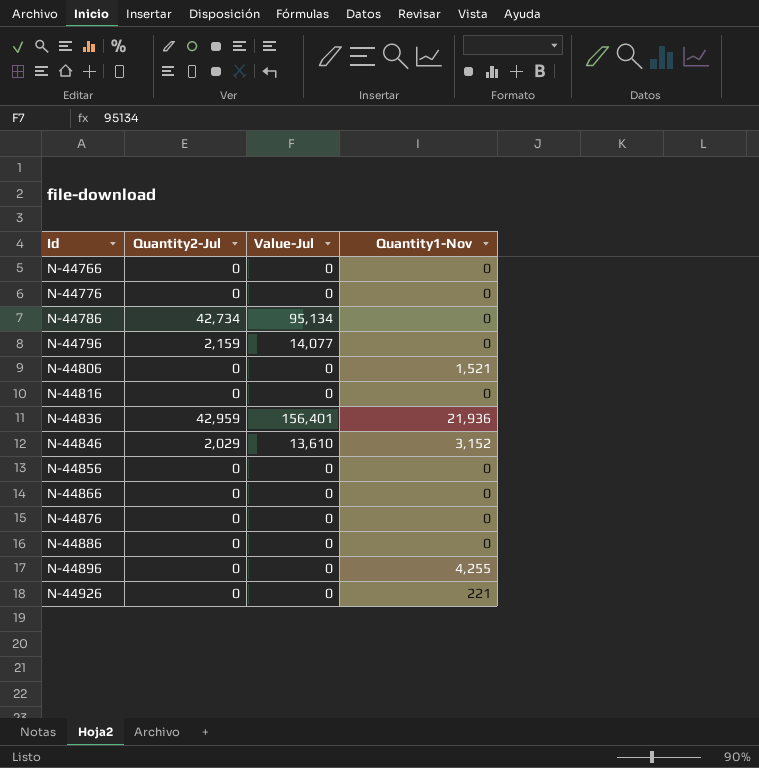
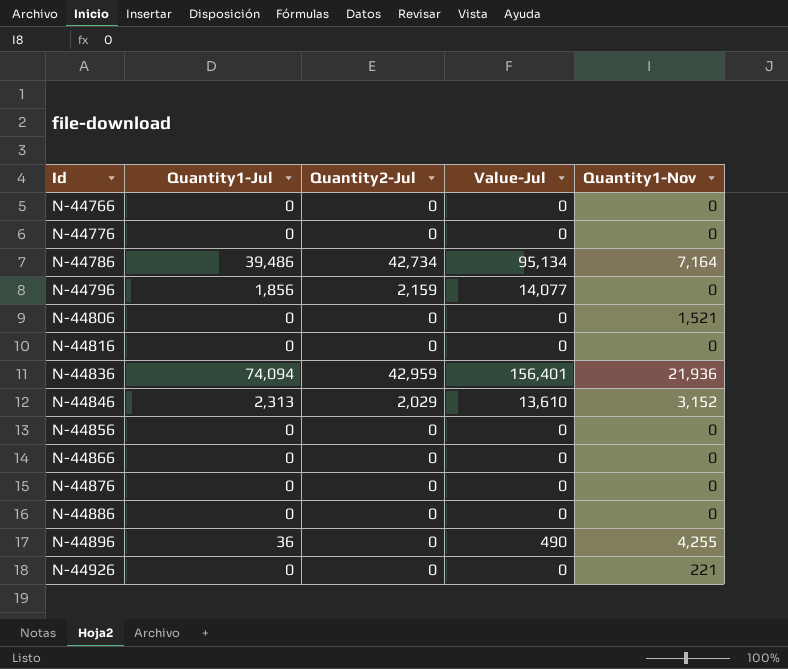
column Quantity1-Jul | position: none -> 2
N-44786 | Quantity1-Nov: 0 -> 7,164
N-44896 | Value-Jul: 0 -> 490

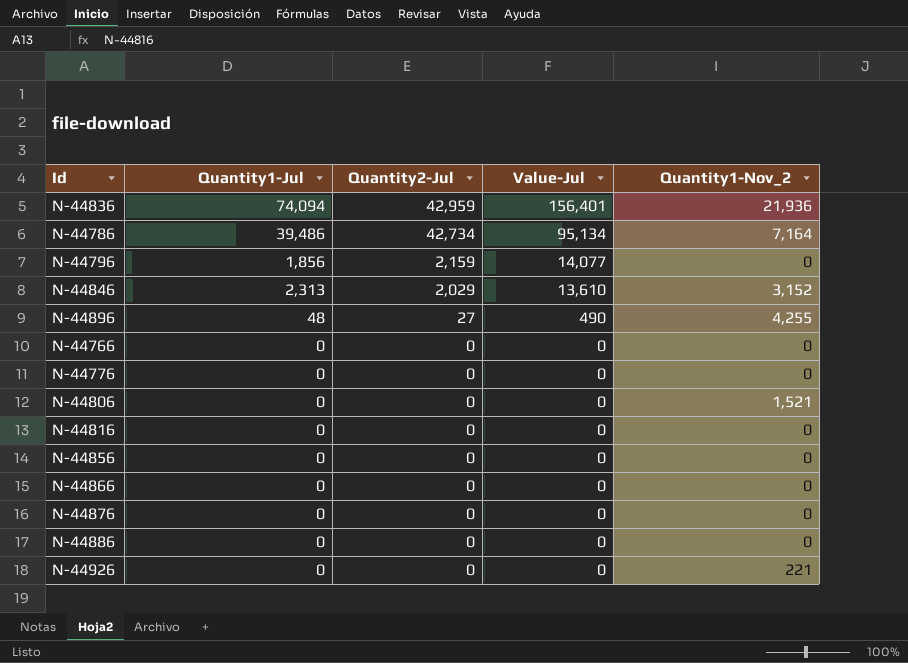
row order: Id ascending -> Quantity2-Jul descending
column name: Quantity1-Nov -> Quantity1-Nov_2
N-44896 | Quantity1-Jul: 36 -> 48
N-44896 | Quantity2-Jul: 0 -> 27

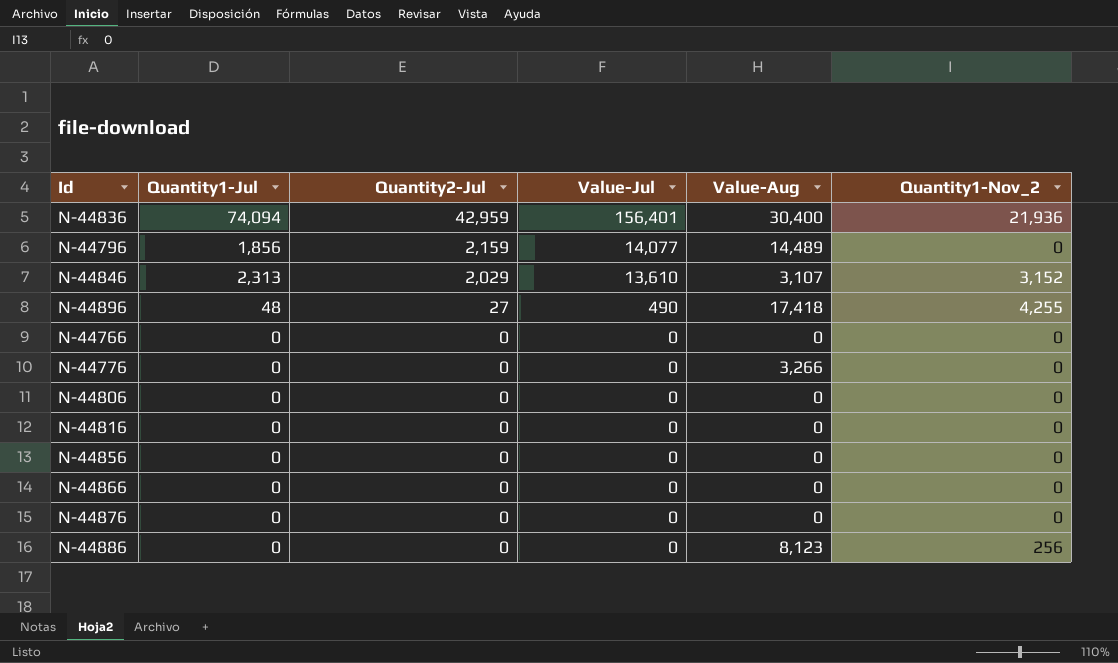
column Value-Aug | position: none -> 5
row N-44786: 39,486 | 42,734 | 95,134 | 7,164 -> none
row N-44926: 0 | 0 | 0 | 221 -> none
N-44806 | Quantity1-Nov_2: 1,521 -> 0
N-44886 | Quantity1-Nov_2: 0 -> 256

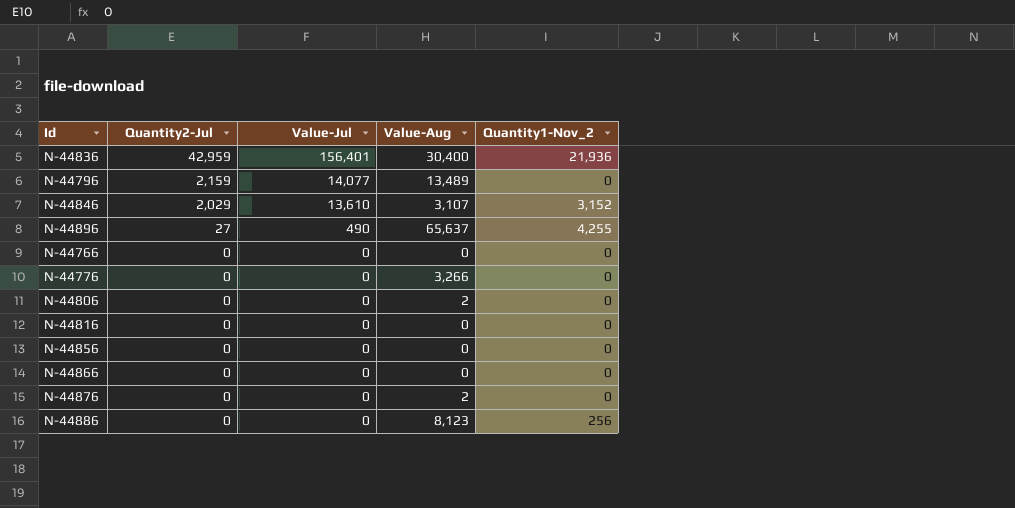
column Quantity1-Jul | position: 2 -> none
N-44796 | Value-Aug: 14,489 -> 13,489
N-44896 | Value-Aug: 17,418 -> 65,637
N-44806 | Value-Aug: 0 -> 2
N-44876 | Value-Aug: 0 -> 2

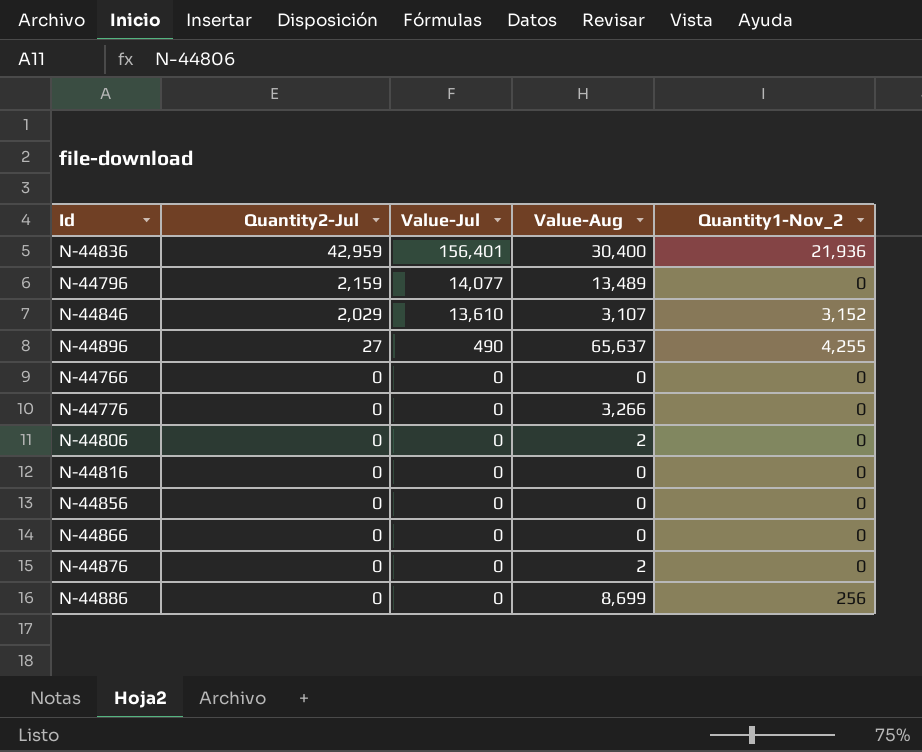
N-44886 | Value-Aug: 8,123 -> 8,699

